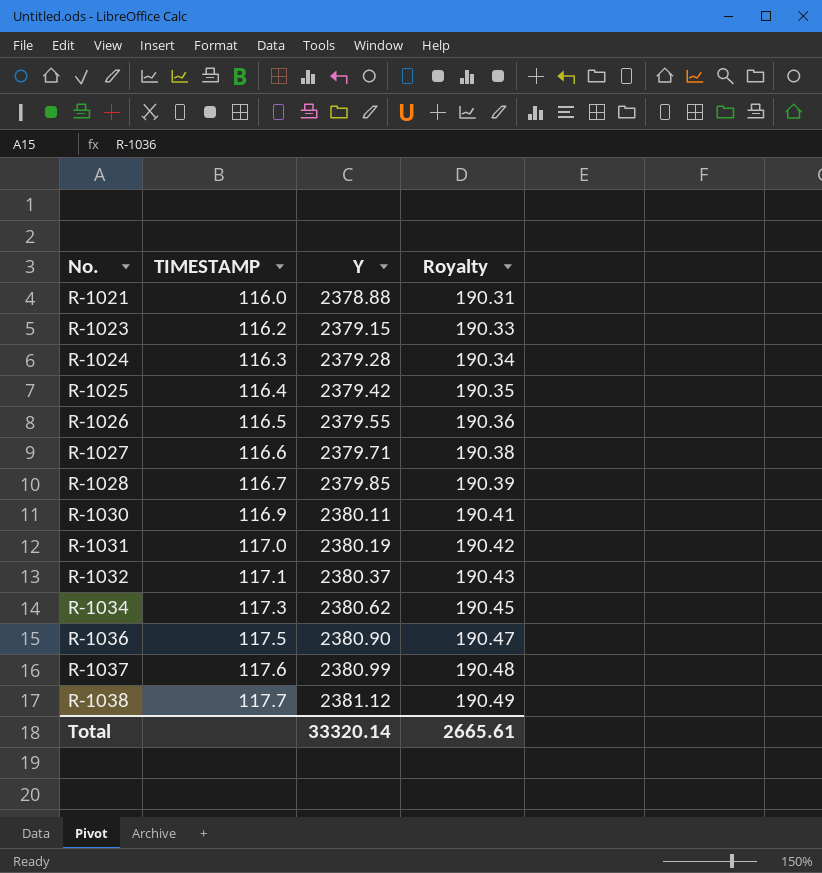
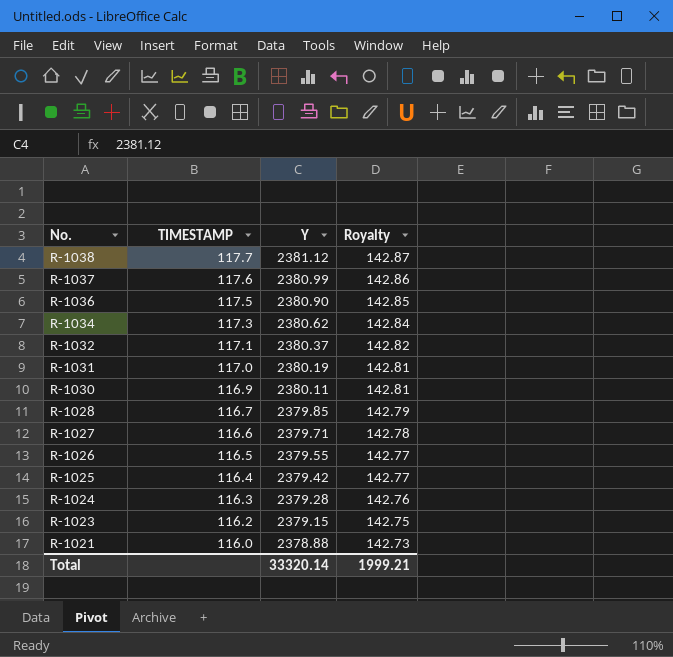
row order: No. ascending -> No. descending
column Royalty | formula: [Y] * 0.08 -> [Y] * 0.06
Total | Royalty: 2665.61 -> 1999.21

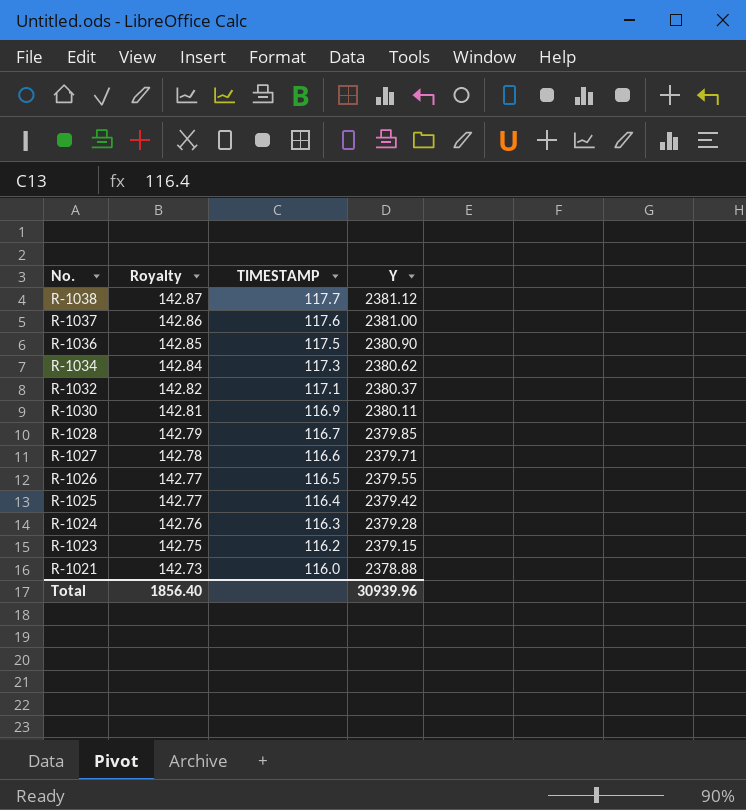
column Royalty | position: 4 -> 2
row R-1031: 117.0 | 2380.19 | 142.81 -> none
R-1037 | Y: 2380.99 -> 2381.00
Total | Royalty: 1999.21 -> 1856.40
Total | Y: 33320.14 -> 30939.96

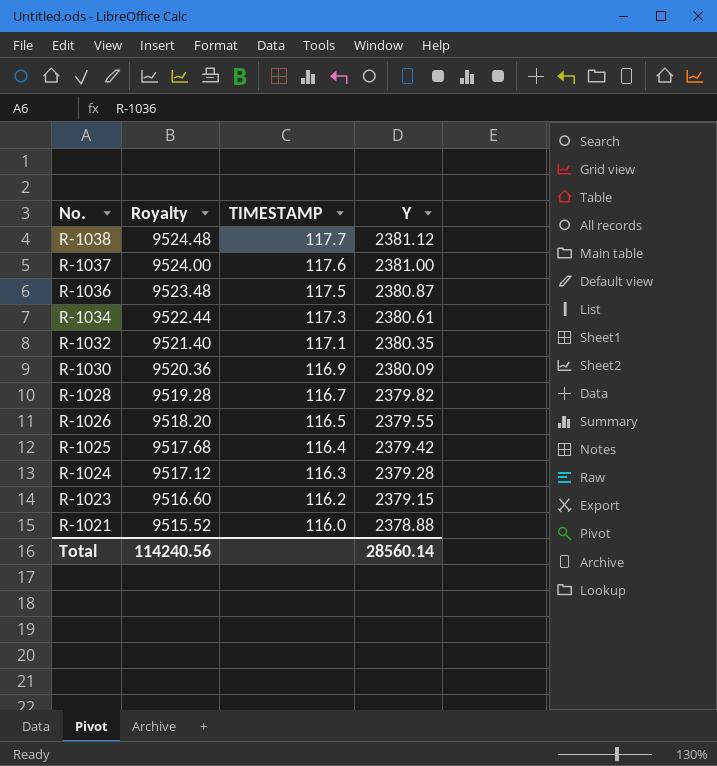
column Royalty | formula: [Y] * 0.06 -> [Y] * 4
row R-1027: 142.78 | 116.6 | 2379.71 -> none
R-1036 | Y: 2380.90 -> 2380.87
R-1034 | Y: 2380.62 -> 2380.61
R-1032 | Y: 2380.37 -> 2380.35
R-1030 | Y: 2380.11 -> 2380.09
R-1028 | Y: 2379.85 -> 2379.82
Total | Royalty: 1856.40 -> 114240.56
Total | Y: 30939.96 -> 28560.14

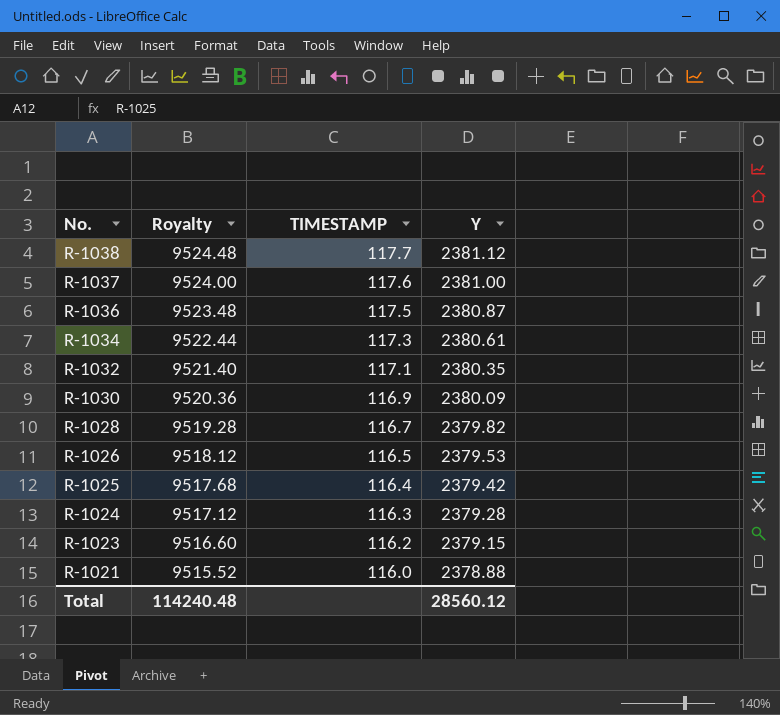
R-1026 | Royalty: 9518.20 -> 9518.12
R-1026 | Y: 2379.55 -> 2379.53
Total | Royalty: 114240.56 -> 114240.48
Total | Y: 28560.14 -> 28560.12

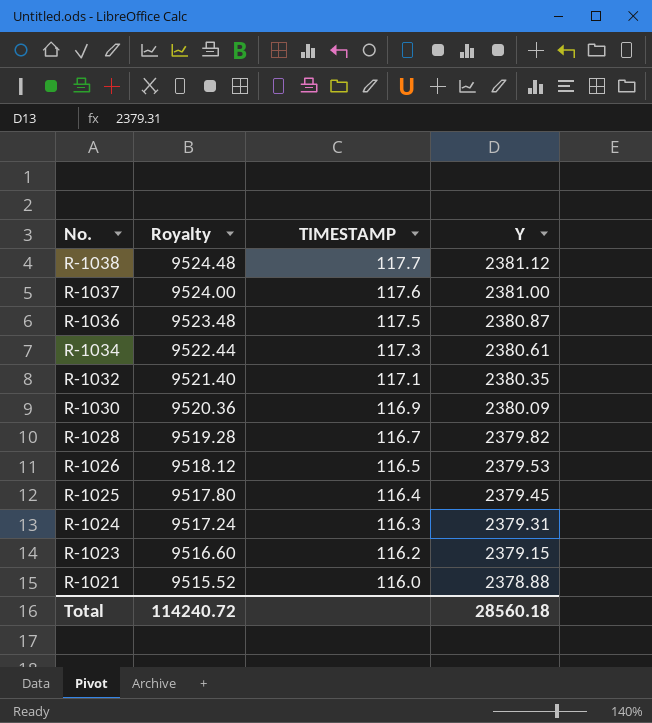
R-1025 | Royalty: 9517.68 -> 9517.80
R-1025 | Y: 2379.42 -> 2379.45
R-1024 | Royalty: 9517.12 -> 9517.24
R-1024 | Y: 2379.28 -> 2379.31
Total | Royalty: 114240.48 -> 114240.72
Total | Y: 28560.12 -> 28560.18

